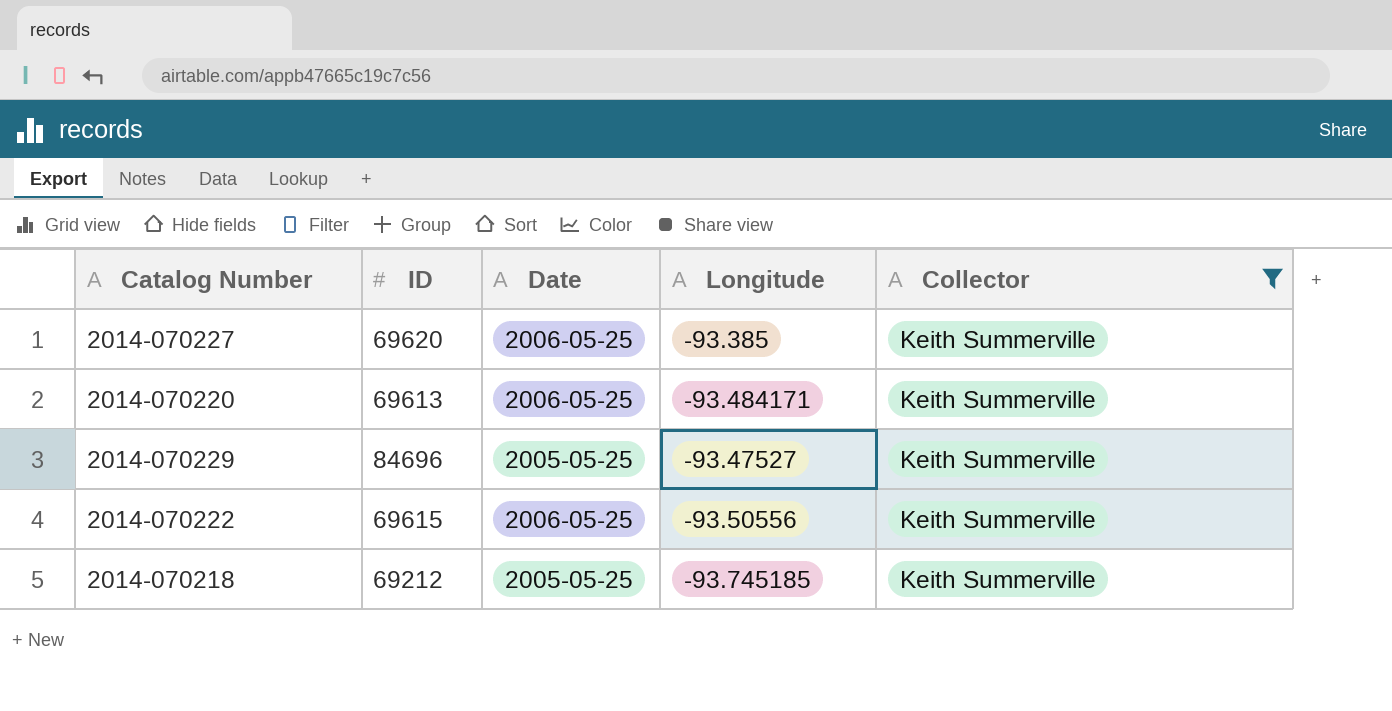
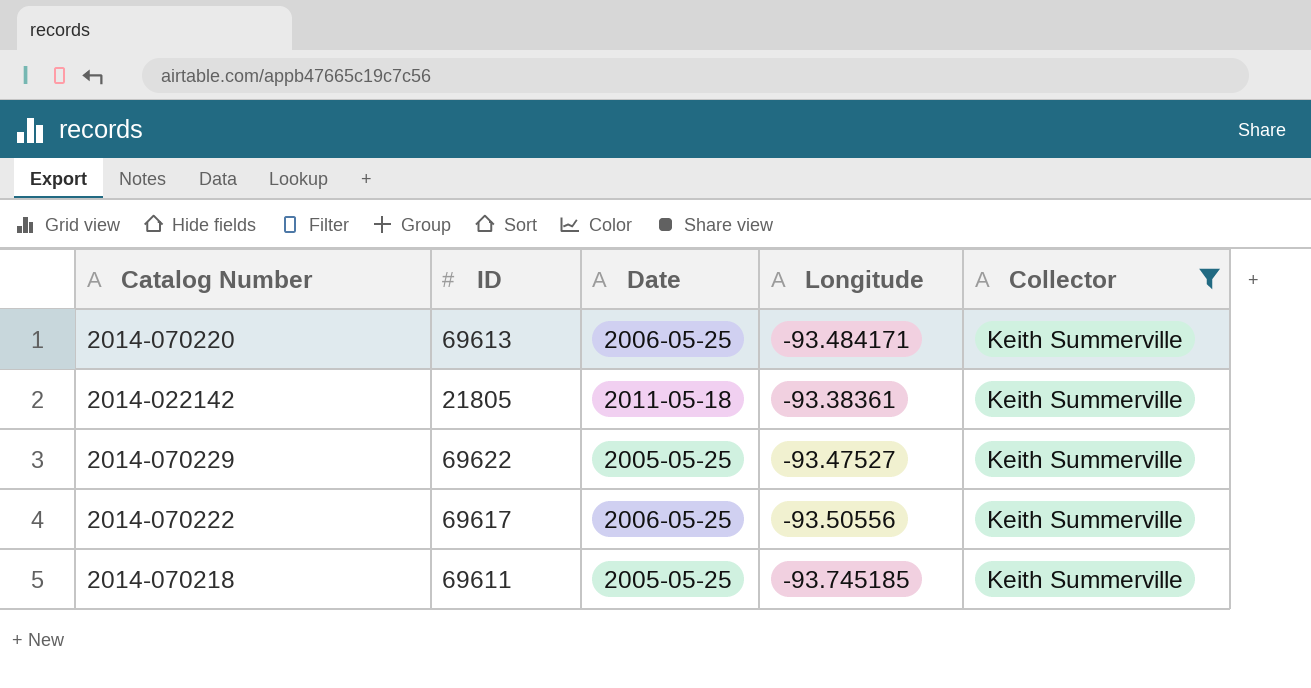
row 2014-070227: 69620 | 2006-05-25 | -93.385 | Keith Summerville -> none
row 2014-022142: none -> 21805 | 2011-05-18 | -93.38361 | Keith Summerville
2014-070229 | ID: 84696 -> 69622
2014-070222 | ID: 69615 -> 69617
2014-070218 | ID: 69212 -> 69611

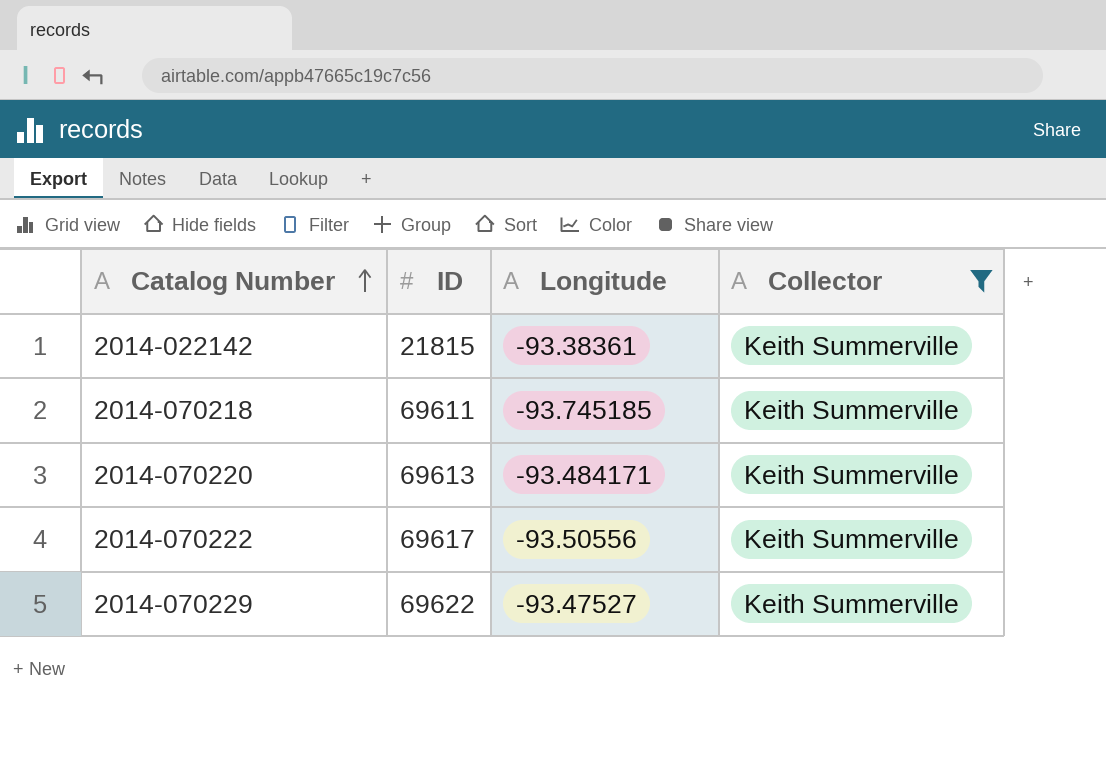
row order: none -> Catalog Number ascending
column Date | position: 3 -> none
2014-022142 | ID: 21805 -> 21815

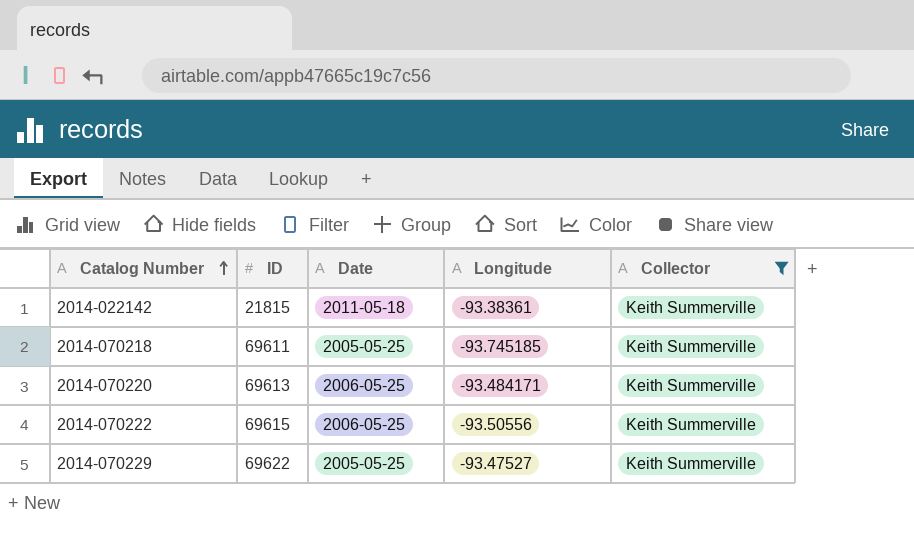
column Date | position: none -> 3
2014-070222 | ID: 69617 -> 69615

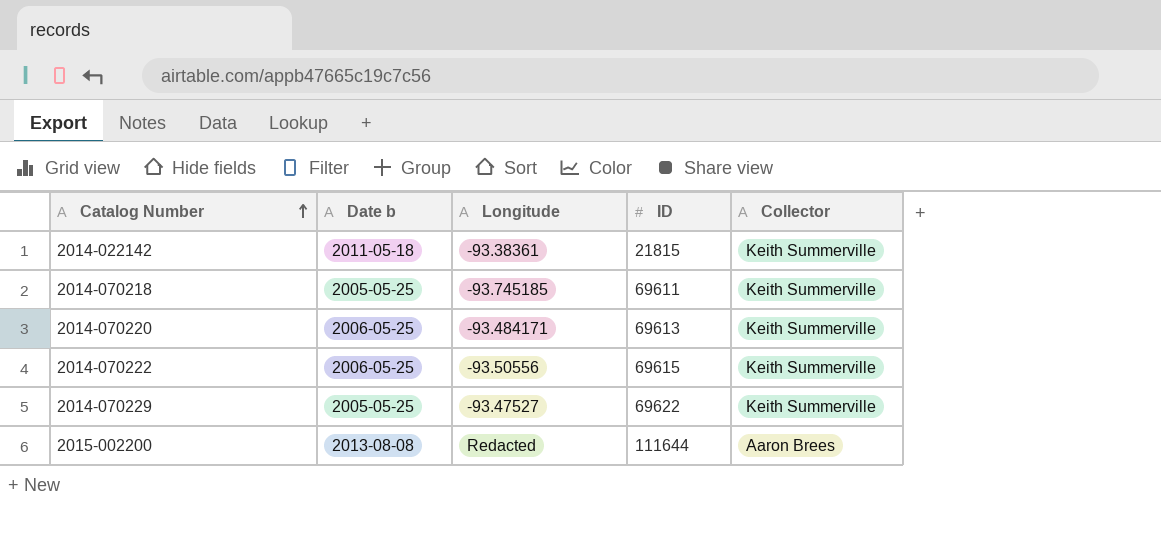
filter: Collector = Keith Summerville -> none
column name: Date -> Date b
column ID | position: 2 -> 4

